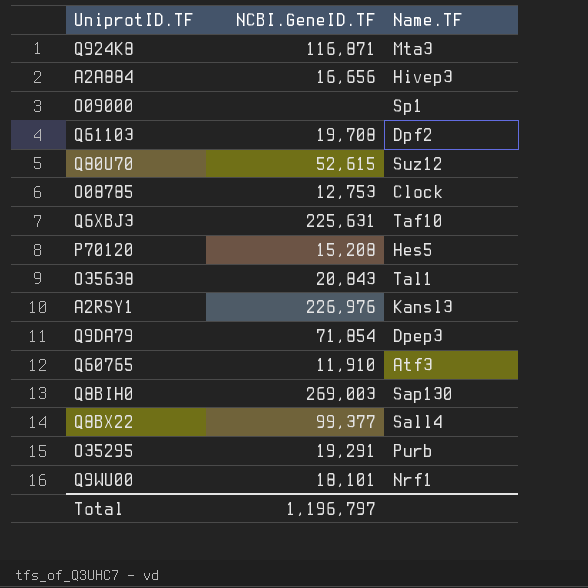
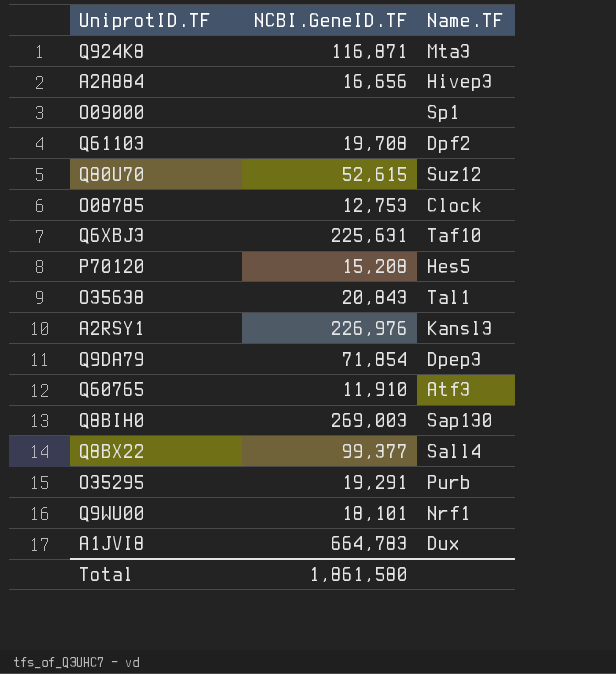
row A1JVI8: none -> 664,783 | Dux
Total | NCBI.GeneID.TF: 1,196,797 -> 1,861,580

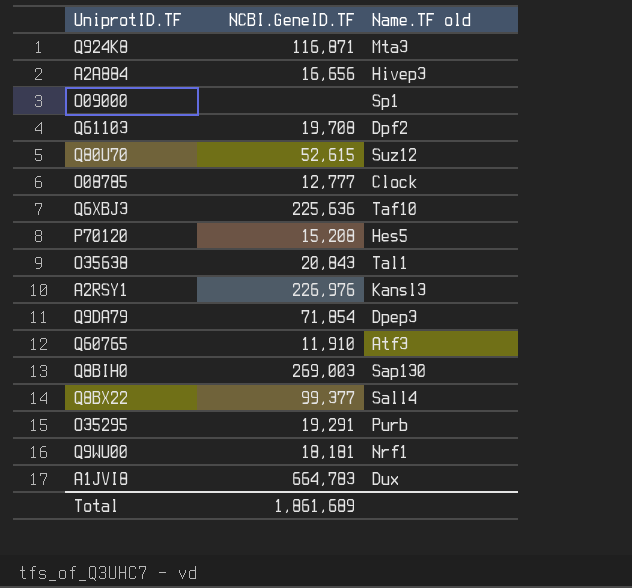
column name: Name.TF -> Name.TF old
O08785 | NCBI.GeneID.TF: 12,753 -> 12,777
Q6XBJ3 | NCBI.GeneID.TF: 225,631 -> 225,636
Q9WU00 | NCBI.GeneID.TF: 18,101 -> 18,181
Total | NCBI.GeneID.TF: 1,861,580 -> 1,861,689

